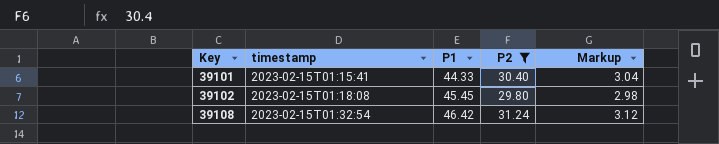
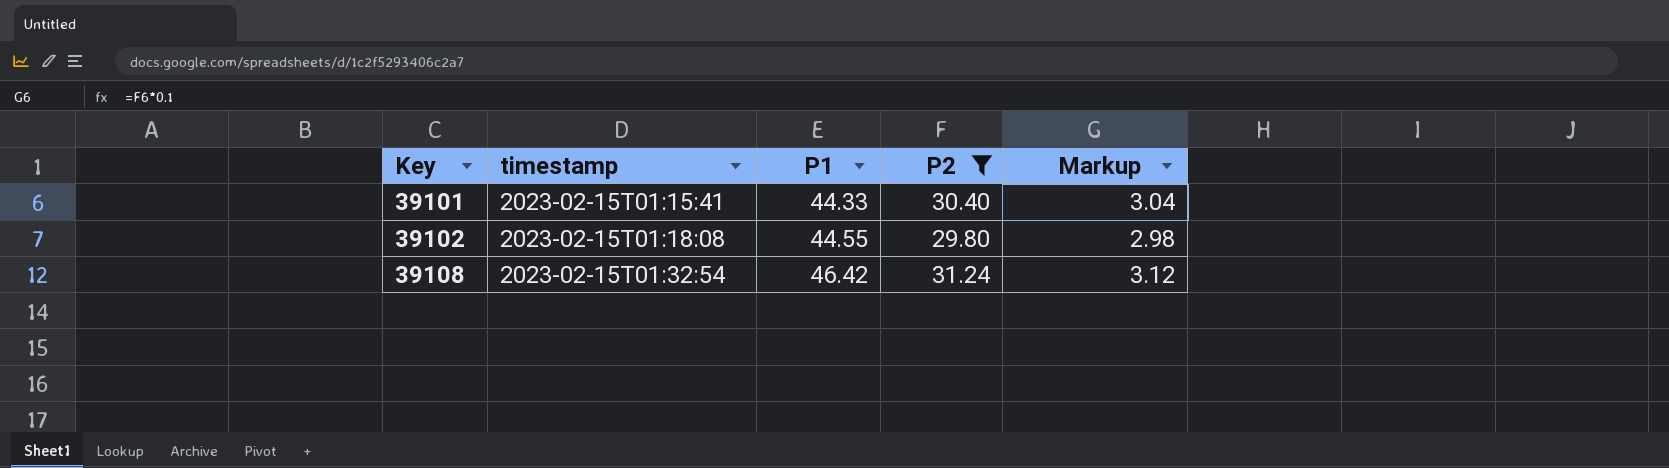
39102 | P1: 45.45 -> 44.55

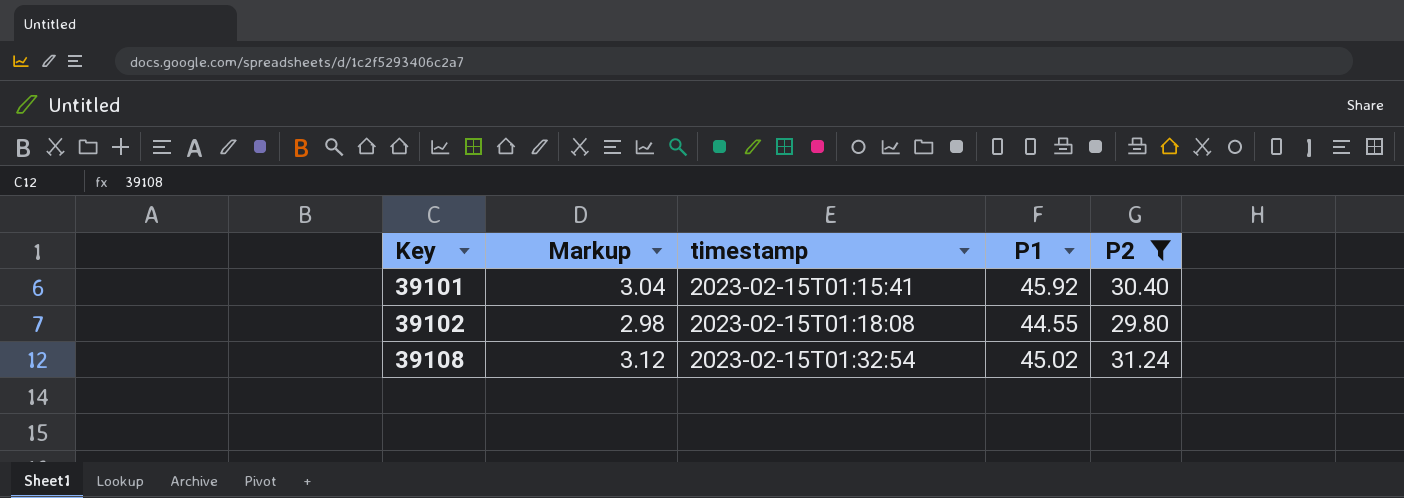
column Markup | position: 5 -> 2
39101 | P1: 44.33 -> 45.92
39108 | P1: 46.42 -> 45.02

